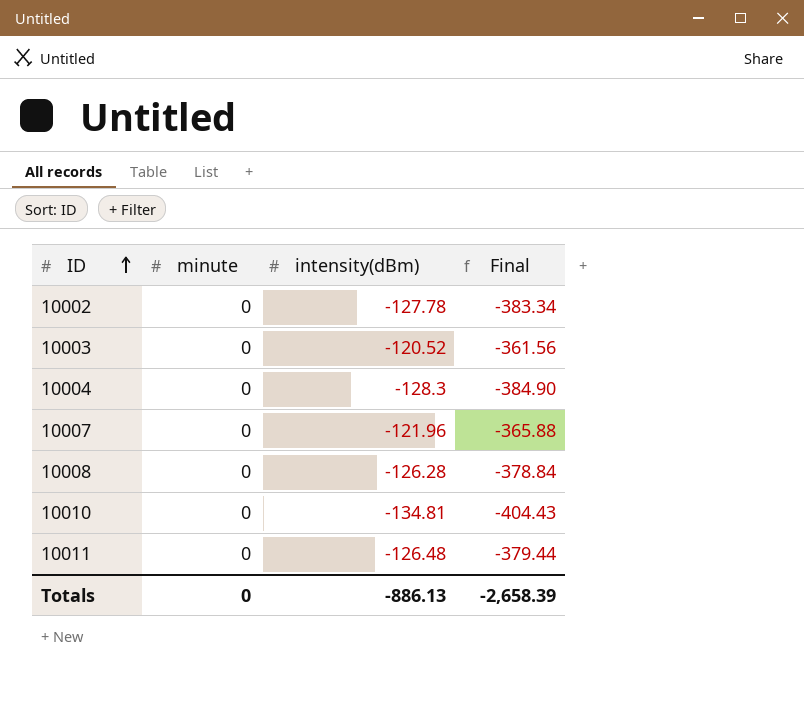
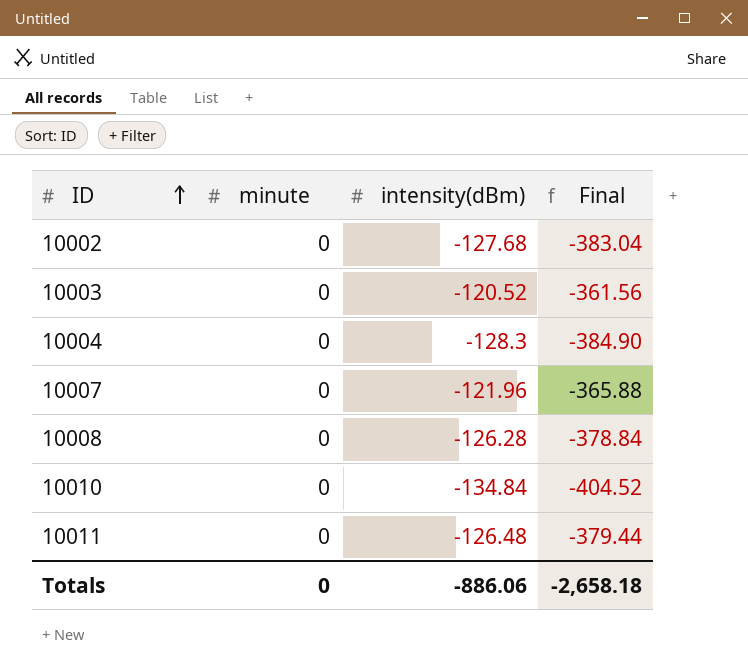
10002 | intensity(dBm): -127.78 -> -127.68
10002 | Final: -383.34 -> -383.04
10010 | intensity(dBm): -134.81 -> -134.84
10010 | Final: -404.43 -> -404.52
Totals | intensity(dBm): -886.13 -> -886.06
Totals | Final: -2,658.39 -> -2,658.18

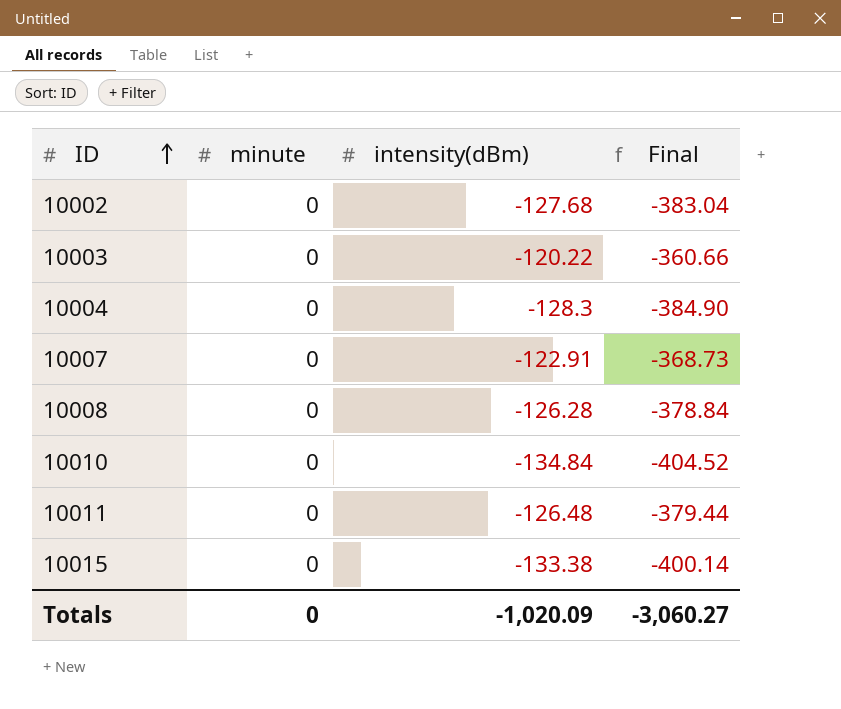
10003 | intensity(dBm): -120.52 -> -120.22
10003 | Final: -361.56 -> -360.66
10007 | intensity(dBm): -121.96 -> -122.91
10007 | Final: -365.88 -> -368.73
row 10015: none -> 0 | -133.38 | -400.14
Totals | intensity(dBm): -886.06 -> -1,020.09
Totals | Final: -2,658.18 -> -3,060.27

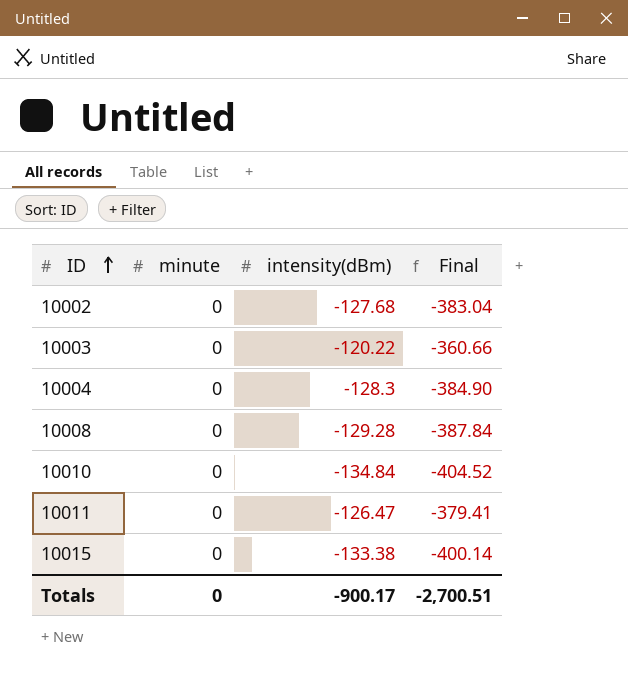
row 10007: 0 | -122.91 | -368.73 -> none
10008 | intensity(dBm): -126.28 -> -129.28
10008 | Final: -378.84 -> -387.84
10011 | intensity(dBm): -126.48 -> -126.47
10011 | Final: -379.44 -> -379.41
Totals | intensity(dBm): -1,020.09 -> -900.17
Totals | Final: -3,060.27 -> -2,700.51

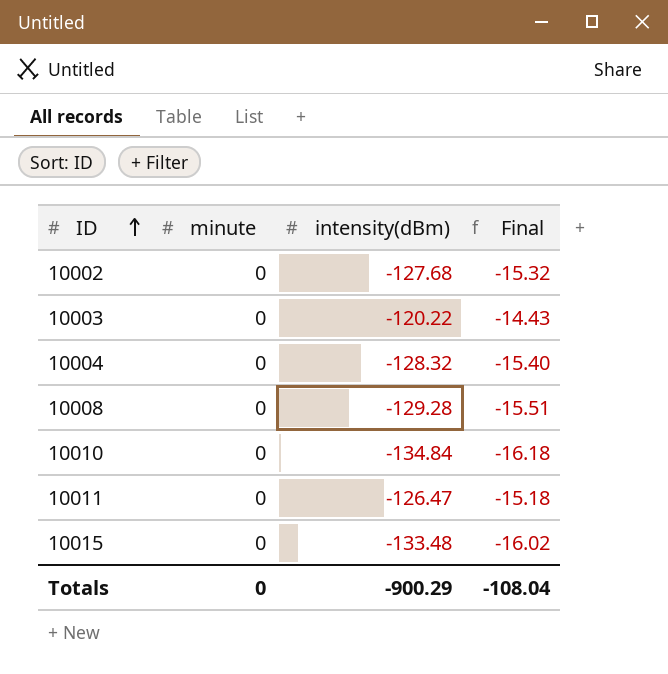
column Final | formula: [intensity(dBm)] * 3 -> [intensity(dBm)] * 0.12
10004 | intensity(dBm): -128.3 -> -128.32
10015 | intensity(dBm): -133.38 -> -133.48
Totals | intensity(dBm): -900.17 -> -900.29
Totals | Final: -2,700.51 -> -108.04

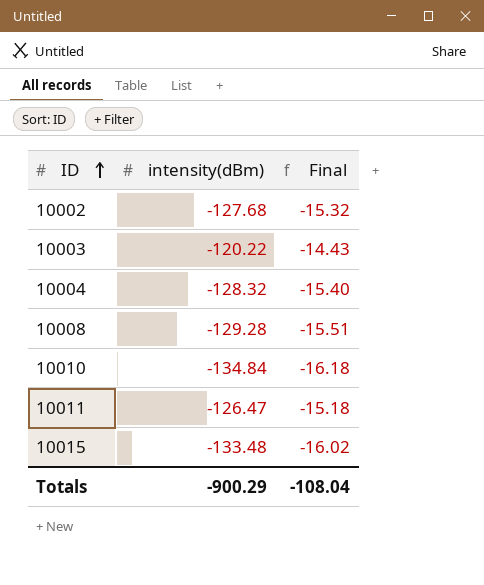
column minute | position: 2 -> none

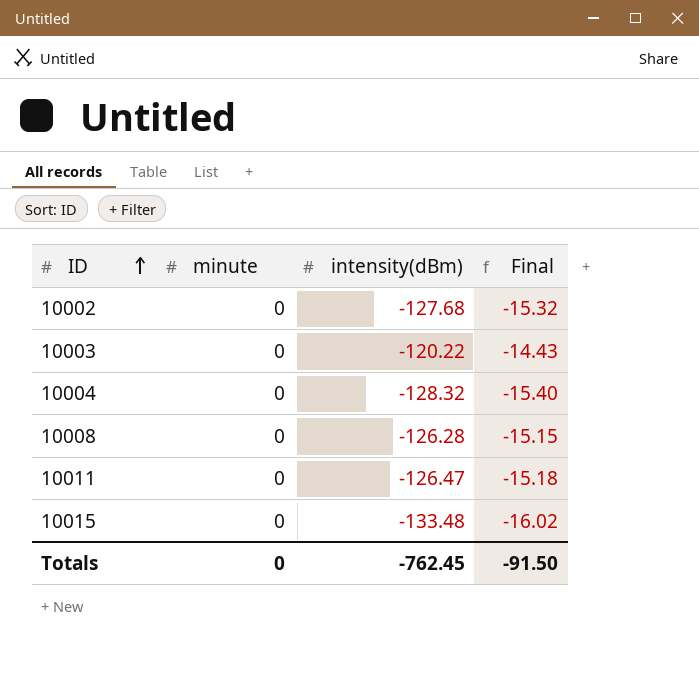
column minute | position: none -> 2
row 10010: -134.84 | -16.18 -> none
10008 | intensity(dBm): -129.28 -> -126.28
10008 | Final: -15.51 -> -15.15
Totals | intensity(dBm): -900.29 -> -762.45
Totals | Final: -108.04 -> -91.50

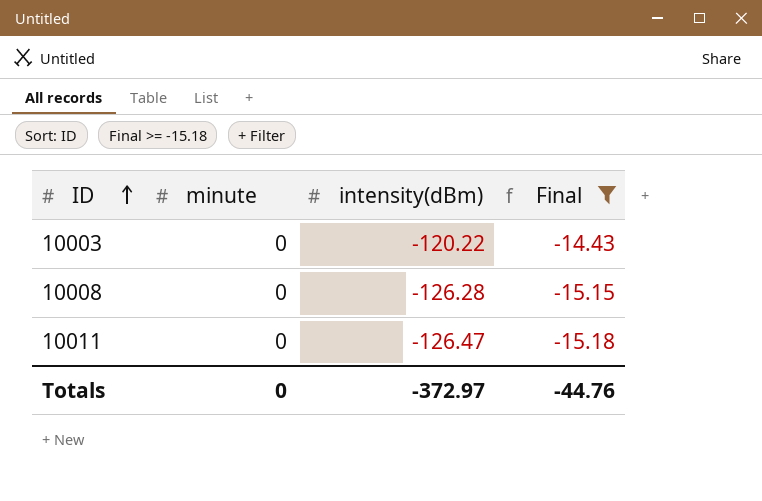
filter: none -> Final >= -15.18
Totals | intensity(dBm): -762.45 -> -372.97
Totals | Final: -91.50 -> -44.76

